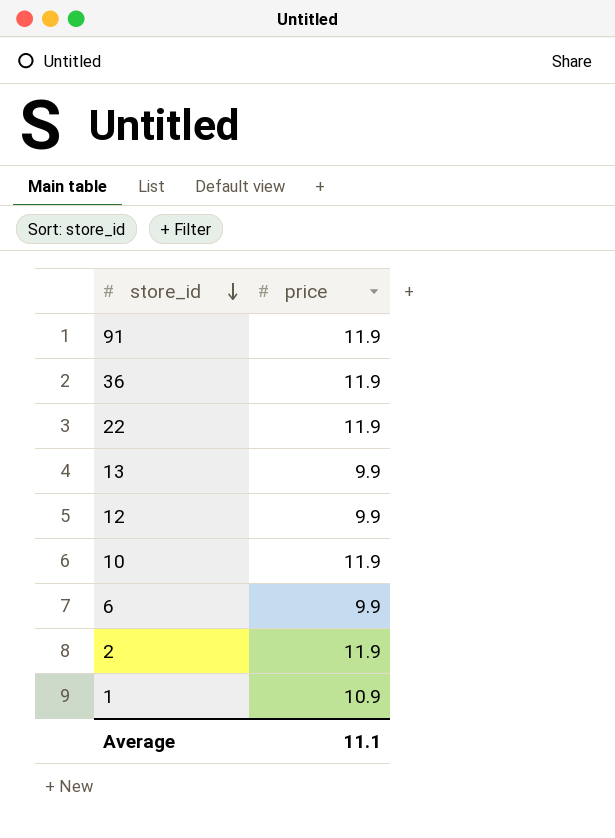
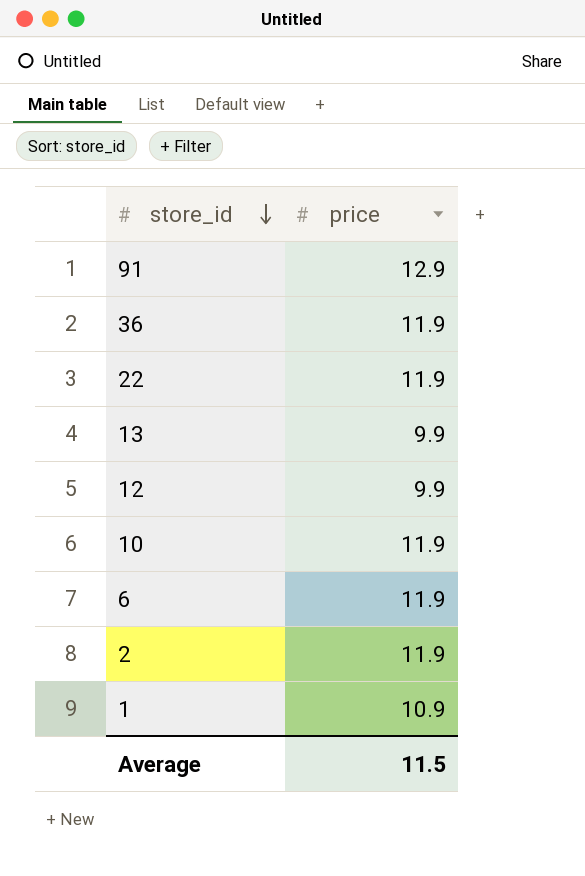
91 | price: 11.9 -> 12.9
6 | price: 9.9 -> 11.9
Average | price: 11.1 -> 11.5

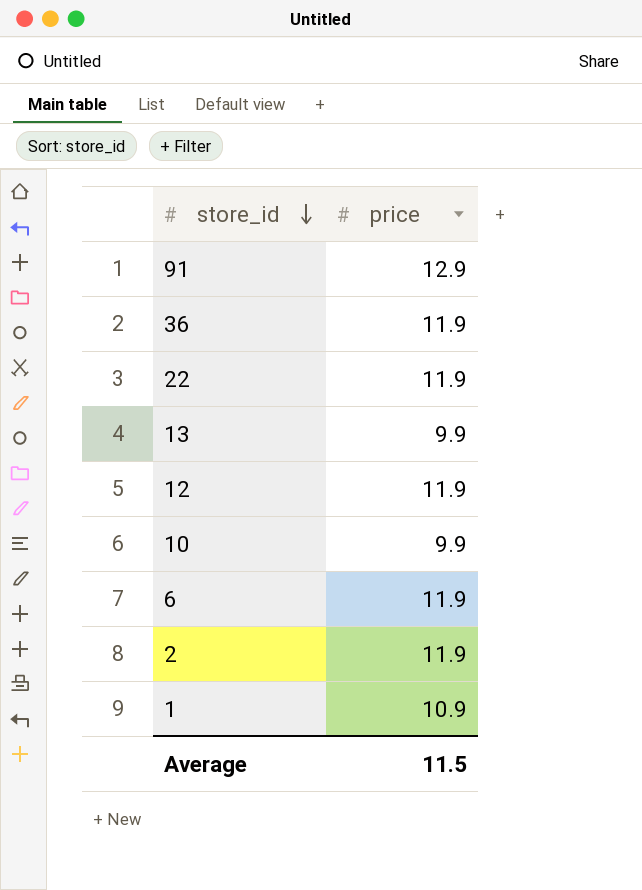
12 | price: 9.9 -> 11.9
10 | price: 11.9 -> 9.9

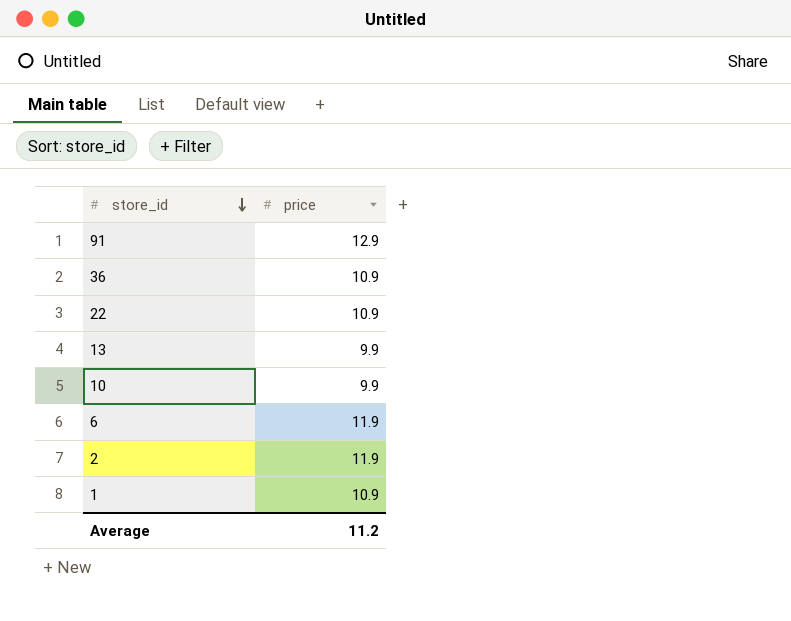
row 12: 11.9 -> none
36 | price: 11.9 -> 10.9
22 | price: 11.9 -> 10.9
Average | price: 11.5 -> 11.2

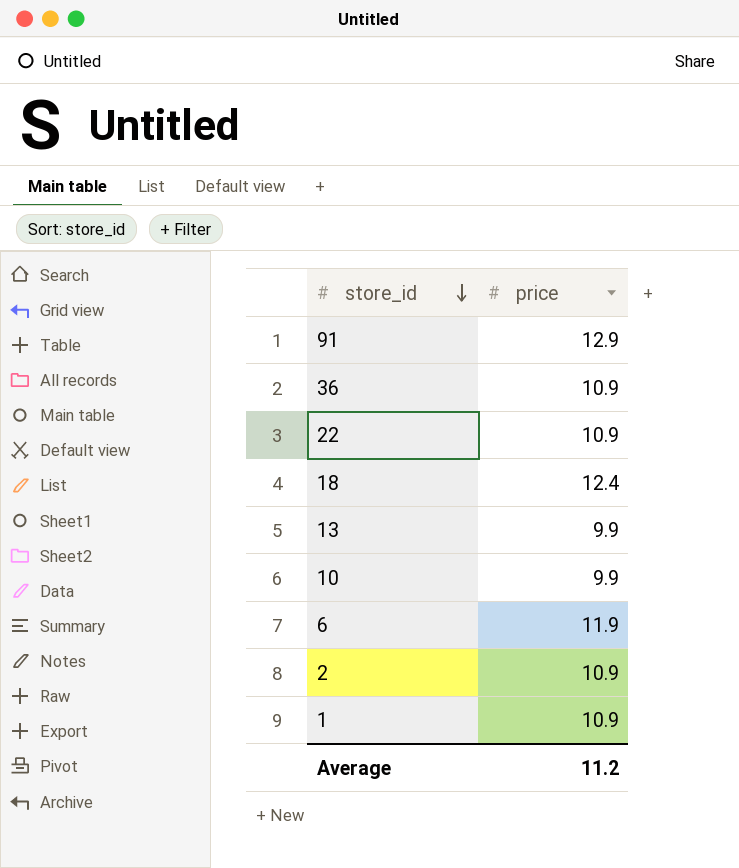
row 18: none -> 12.4
2 | price: 11.9 -> 10.9

